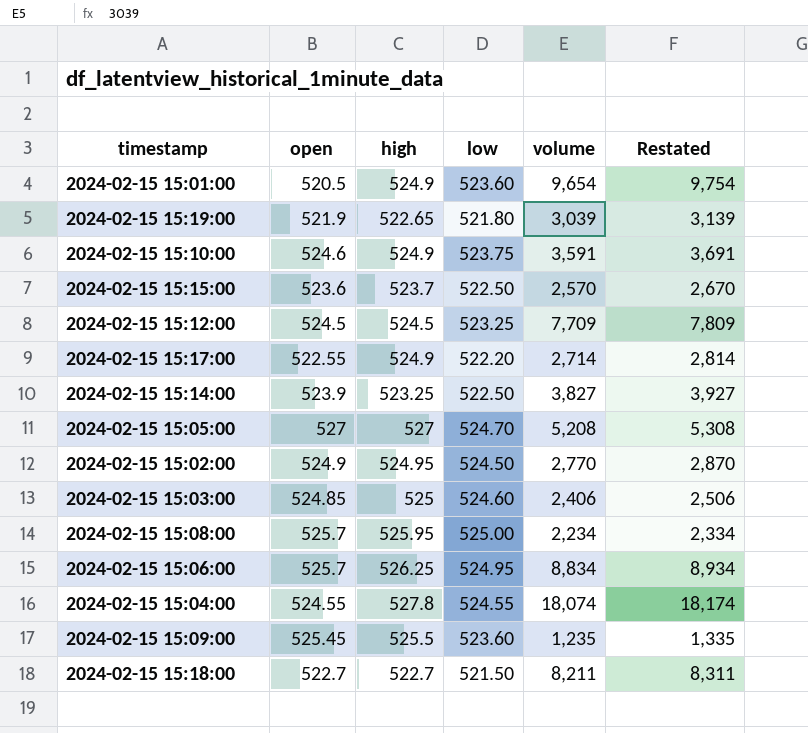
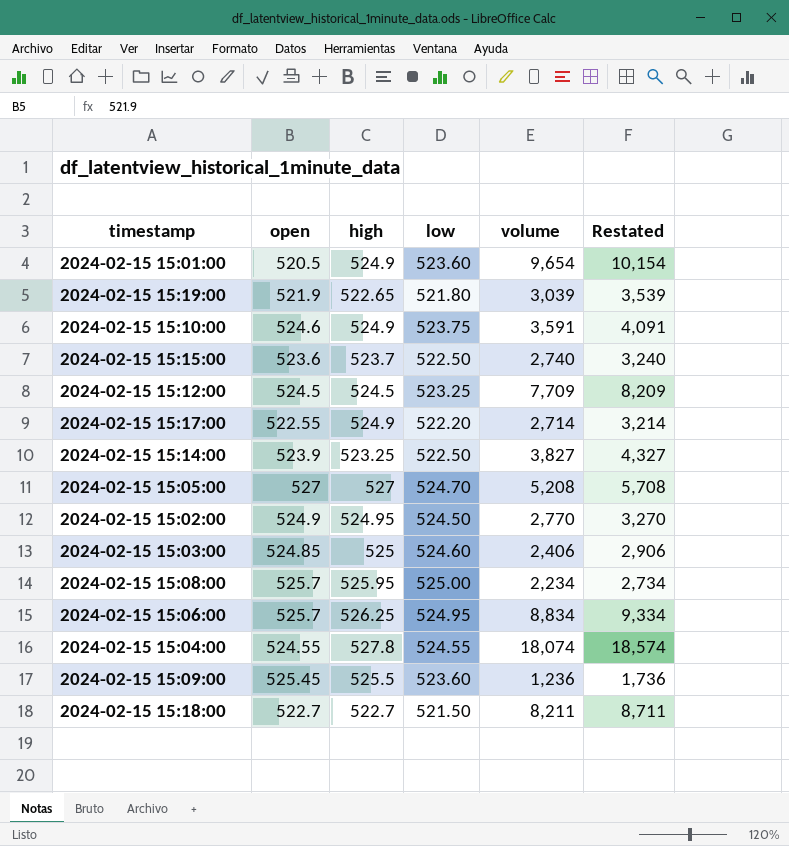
column Restated | formula: [volume] + 100 -> [volume] + 500
2024-02-15 15:15:00 | volume: 2,570 -> 2,740
2024-02-15 15:09:00 | volume: 1,235 -> 1,236

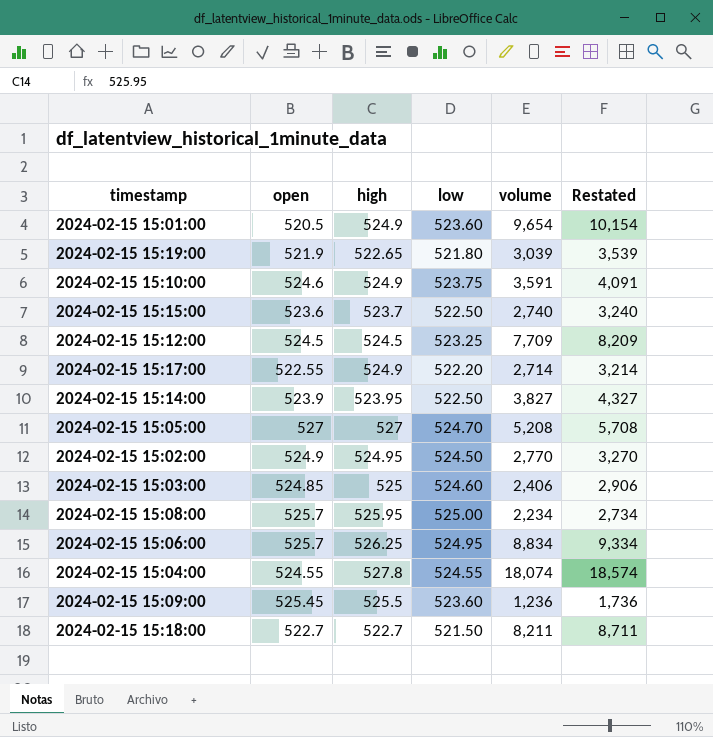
2024-02-15 15:14:00 | high: 523.25 -> 523.95

